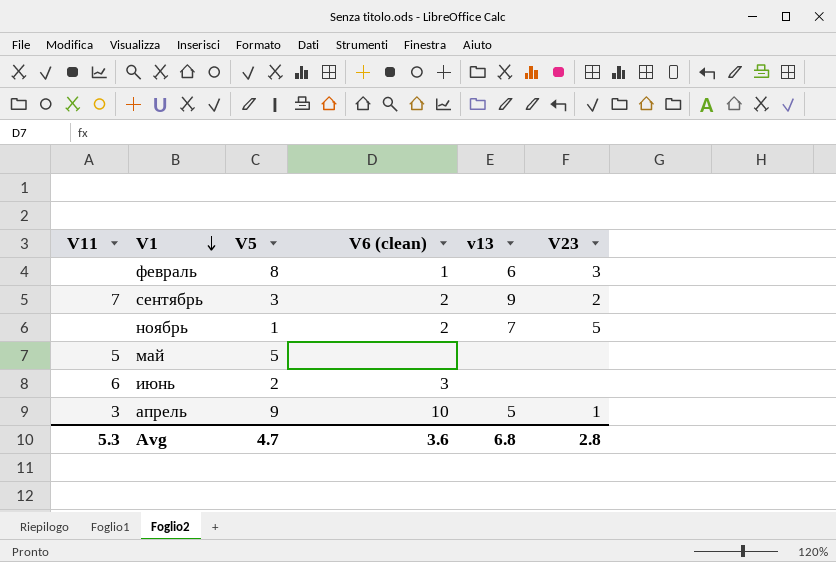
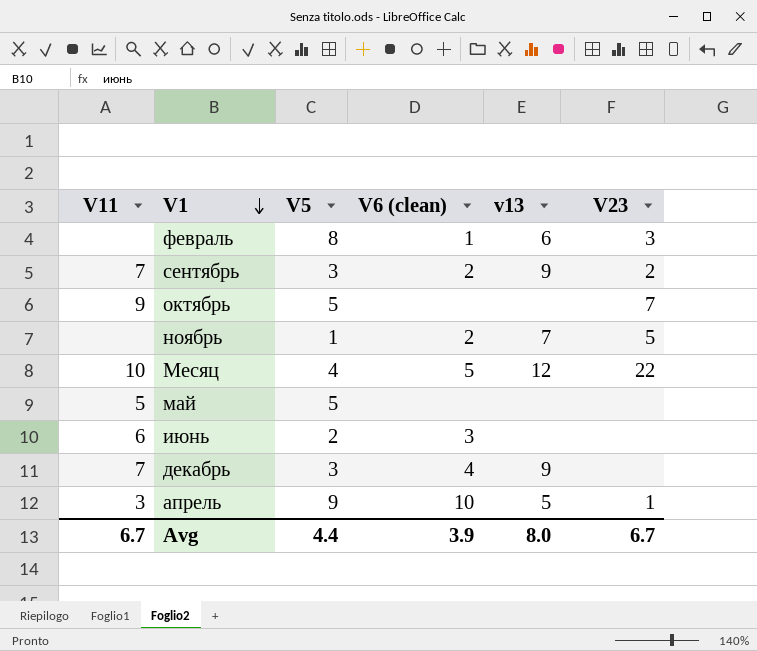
row октябрь: none -> 9 | 5 | none | none | 7
row Месяц: none -> 10 | 4 | 5 | 12 | 22
row декабрь: none -> 7 | 3 | 4 | 9 | none
Avg | V11: 5.3 -> 6.7
Avg | V5: 4.7 -> 4.4
Avg | V6 (clean): 3.6 -> 3.9
Avg | v13: 6.8 -> 8.0
Avg | V23: 2.8 -> 6.7

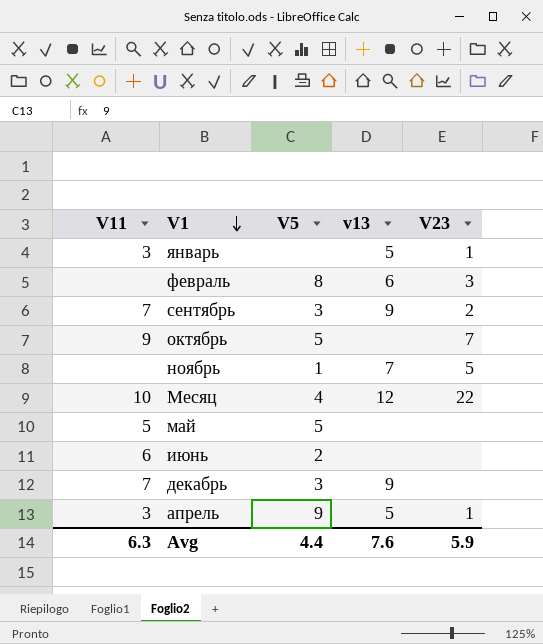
column V6 (clean) | position: 4 -> none
row январь: none -> 3 | none | 5 | 1
Avg | V11: 6.7 -> 6.3
Avg | v13: 8.0 -> 7.6
Avg | V23: 6.7 -> 5.9

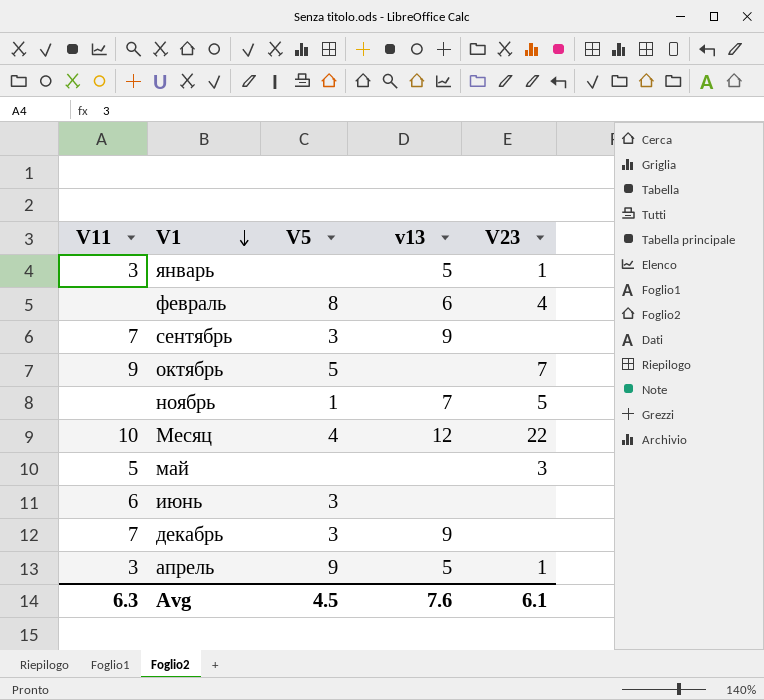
февраль | V23: 3 -> 4
сентябрь | V23: 2 -> none
май | V5: 5 -> none
май | V23: none -> 3
июнь | V5: 2 -> 3
Avg | V5: 4.4 -> 4.5
Avg | V23: 5.9 -> 6.1

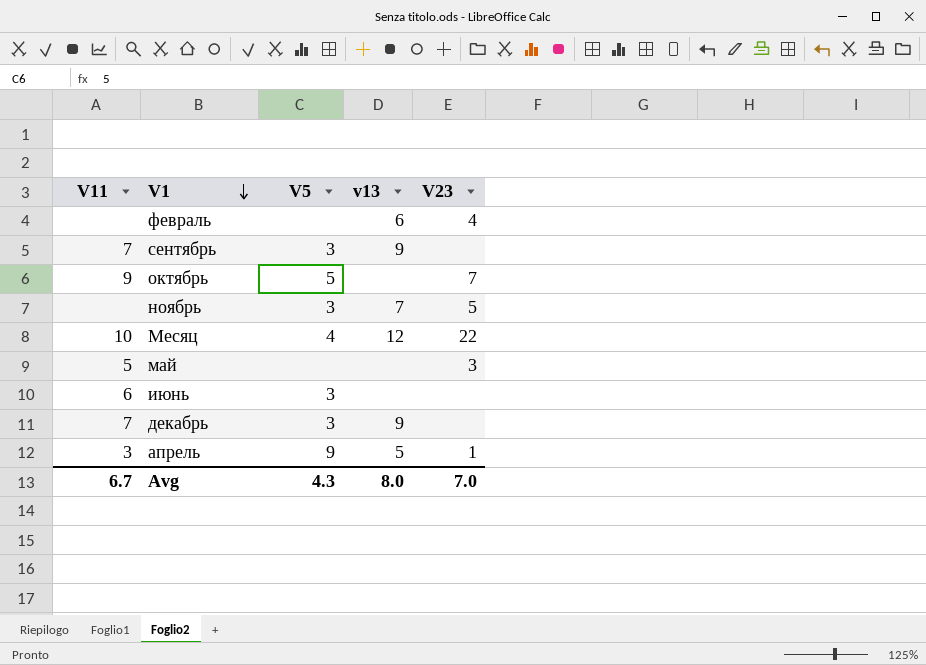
row январь: 3 | none | 5 | 1 -> none
февраль | V5: 8 -> none
ноябрь | V5: 1 -> 3
Avg | V11: 6.3 -> 6.7
Avg | V5: 4.5 -> 4.3
Avg | v13: 7.6 -> 8.0
Avg | V23: 6.1 -> 7.0

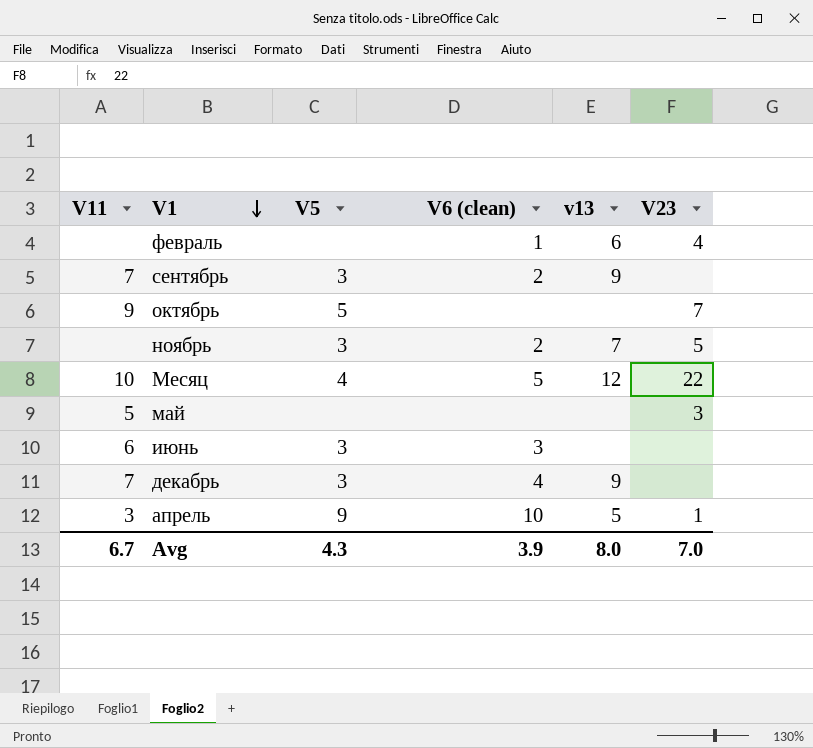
column V6 (clean) | position: none -> 4

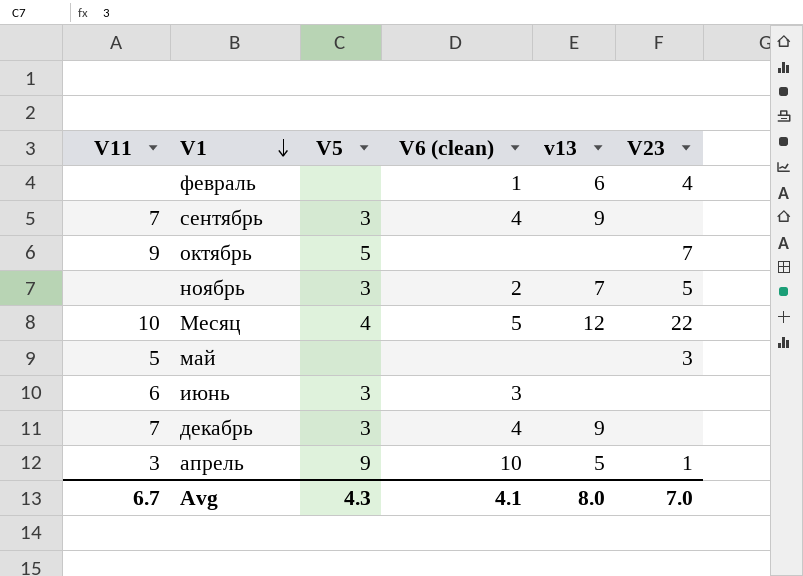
сентябрь | V6 (clean): 2 -> 4
Avg | V6 (clean): 3.9 -> 4.1

